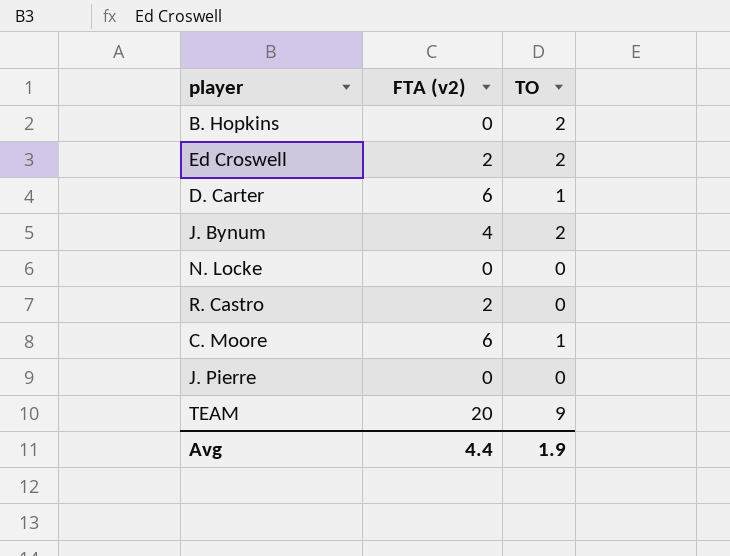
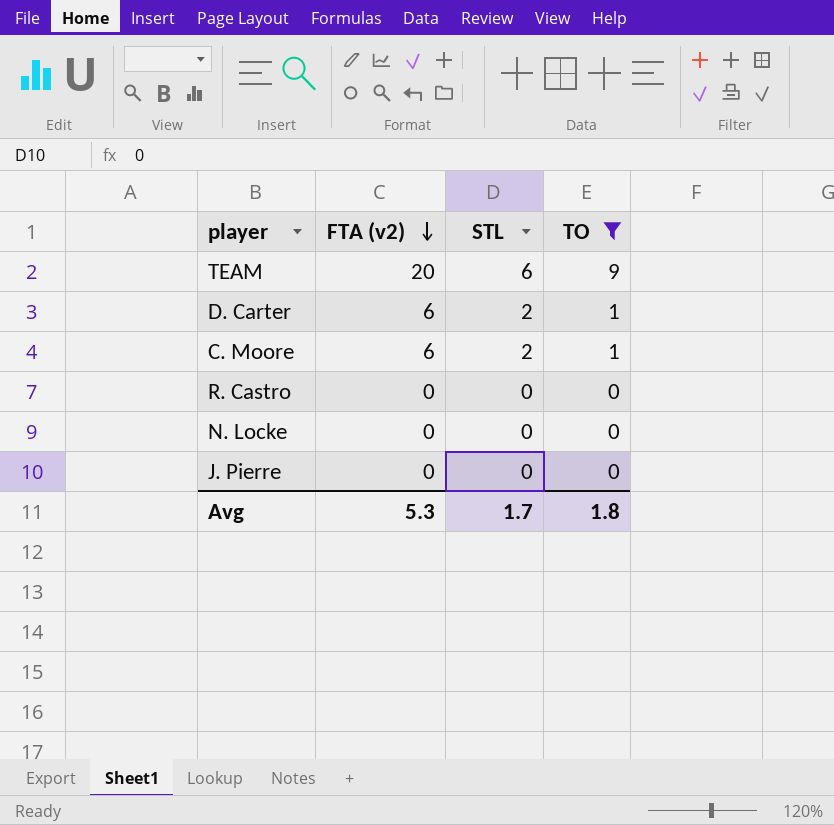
filter: none -> TO != 2
row order: none -> FTA (v2) descending
column STL | position: none -> 3
R. Castro | FTA (v2): 2 -> 0
Avg | FTA (v2): 4.4 -> 5.3
Avg | TO: 1.9 -> 1.8

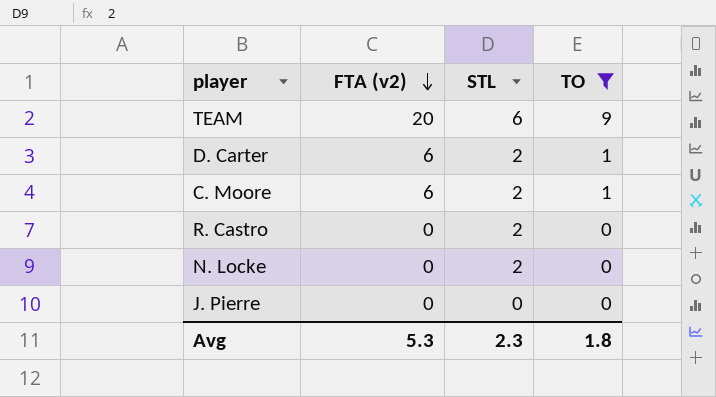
R. Castro | STL: 0 -> 2
N. Locke | STL: 0 -> 2
Avg | STL: 1.7 -> 2.3

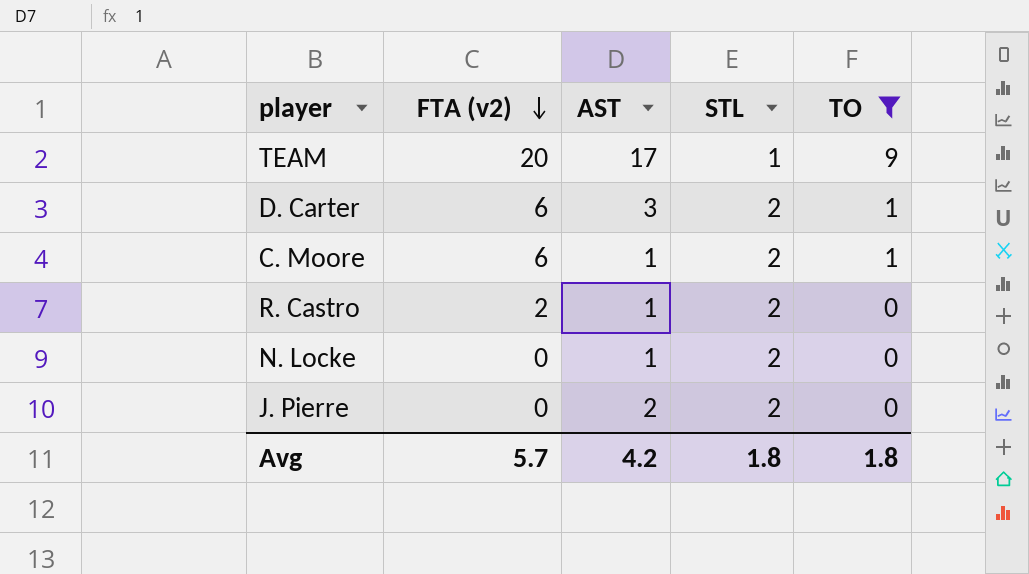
column AST | position: none -> 3
TEAM | STL: 6 -> 1
R. Castro | FTA (v2): 0 -> 2
J. Pierre | STL: 0 -> 2
Avg | FTA (v2): 5.3 -> 5.7
Avg | STL: 2.3 -> 1.8

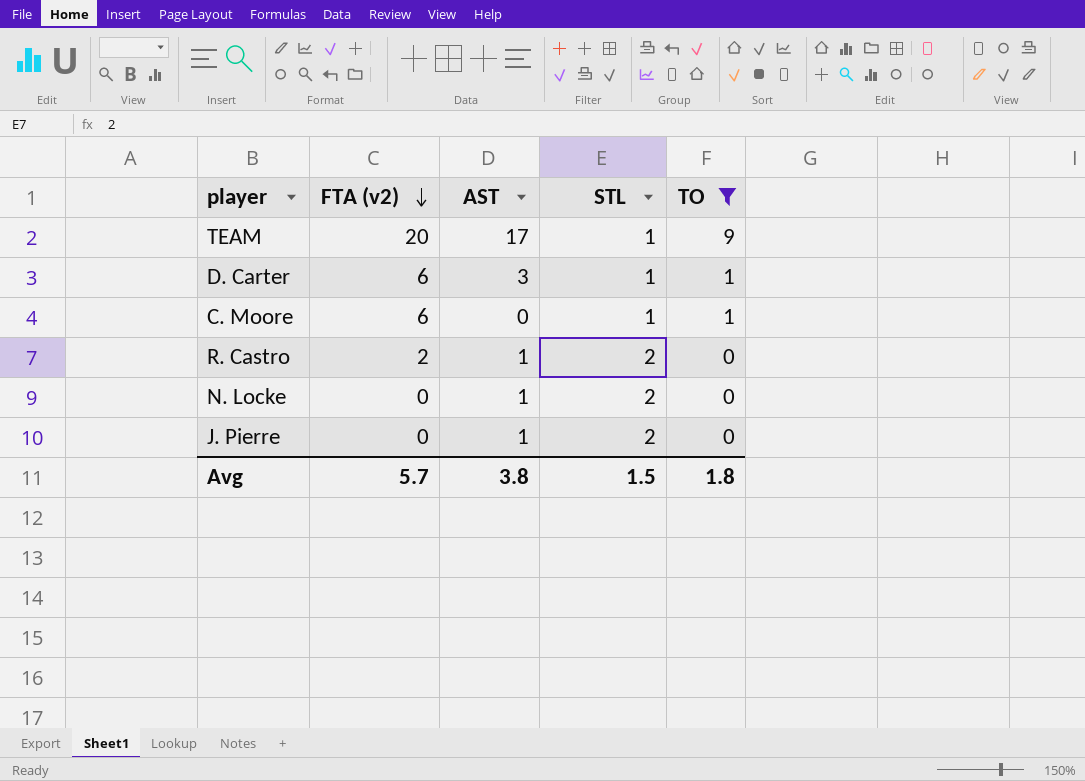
D. Carter | STL: 2 -> 1
C. Moore | AST: 1 -> 0
C. Moore | STL: 2 -> 1
J. Pierre | AST: 2 -> 1
Avg | AST: 4.2 -> 3.8
Avg | STL: 1.8 -> 1.5

